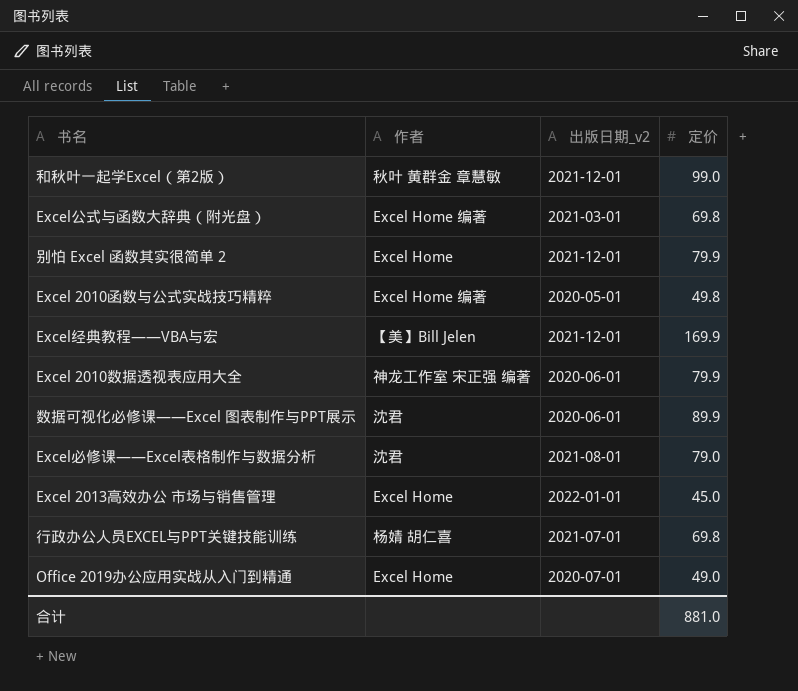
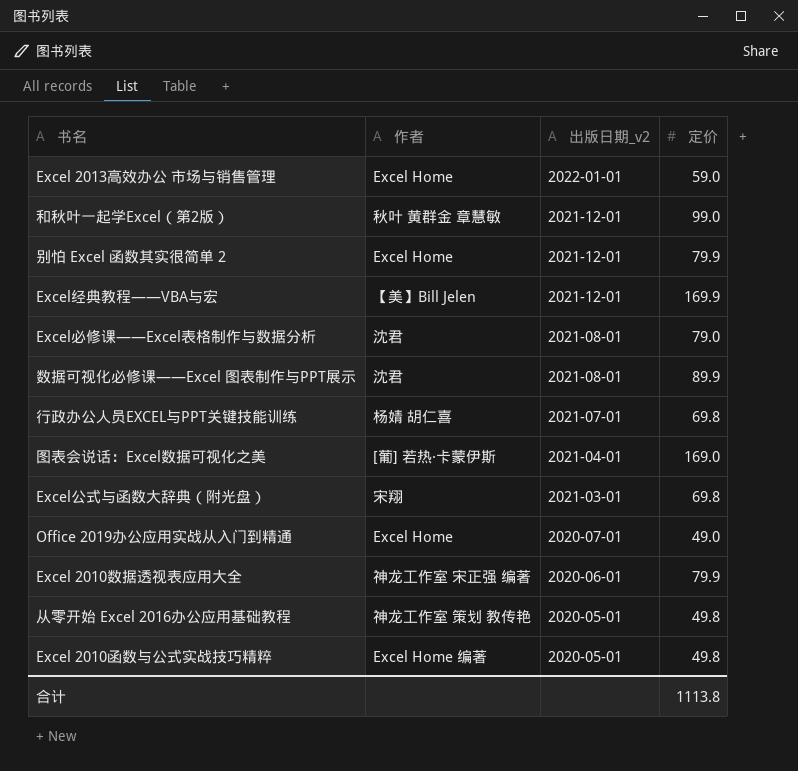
row order: none -> 出版日期_v2 descending
Excel 2013高效办公 市场与销售管理 | 定价: 45.0 -> 59.0
数据可视化必修课——Excel 图表制作与PPT展示 | 出版日期_v2: 2020-06-01 -> 2021-08-01
row 图表会说话：Excel数据可视化之美: none -> [葡] 若热·卡蒙伊斯 | 2021-04-01 | 169.0
Excel公式与函数大辞典（附光盘） | 作者: Excel Home 编著 -> 宋翔
row 从零开始 Excel 2016办公应用基础教程: none -> 神龙工作室 策划 教传艳 | 2020-05-01 | 49.8
合计 | 定价: 881.0 -> 1113.8

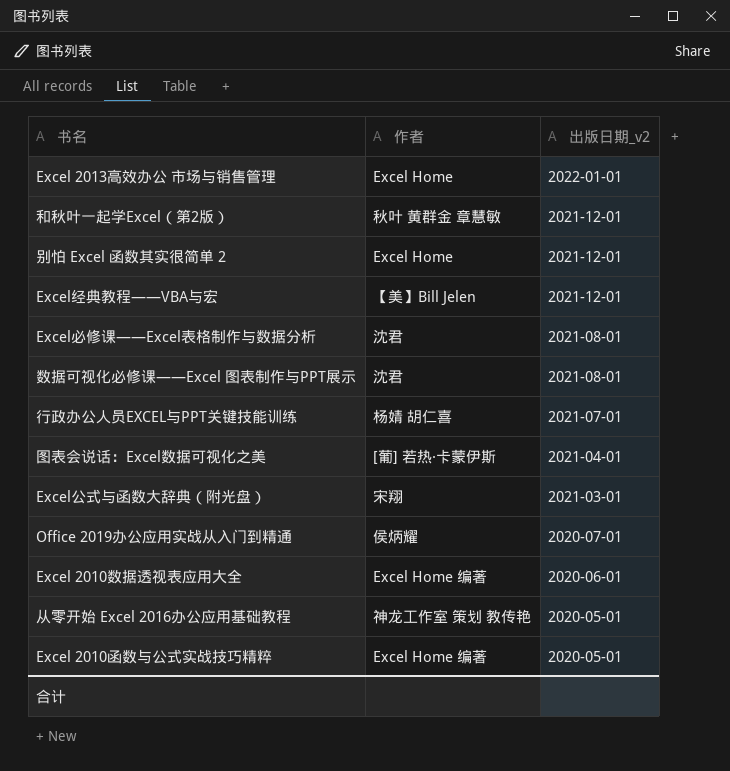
column 定价 | position: 4 -> none
Office 2019办公应用实战从入门到精通 | 作者: Excel Home -> 侯炳耀
Excel 2010数据透视表应用大全 | 作者: 神龙工作室 宋正强 编著 -> Excel Home 编著

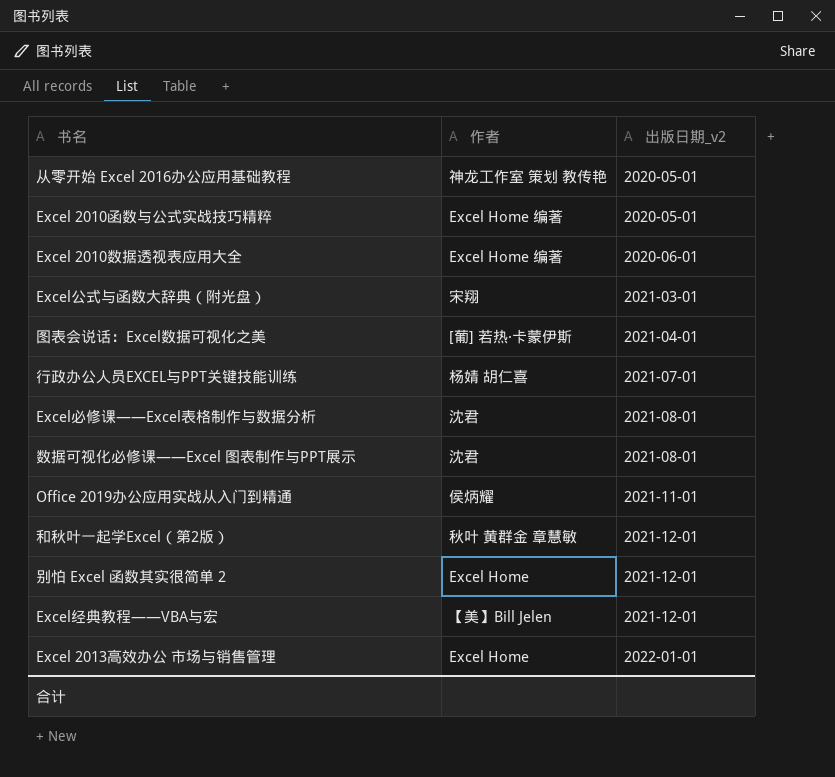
row order: 出版日期_v2 descending -> 出版日期_v2 ascending
Office 2019办公应用实战从入门到精通 | 出版日期_v2: 2020-07-01 -> 2021-11-01

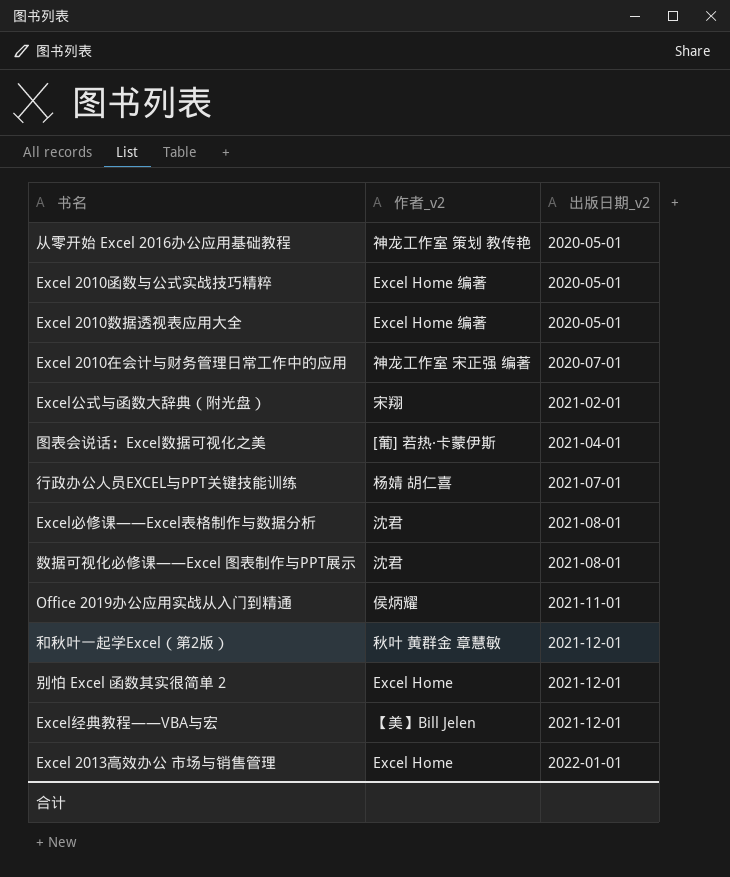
column name: 作者 -> 作者_v2
Excel 2010数据透视表应用大全 | 出版日期_v2: 2020-06-01 -> 2020-05-01
row Excel 2010在会计与财务管理日常工作中的应用: none -> 神龙工作室 宋正强 编著 | 2020-07-01
Excel公式与函数大辞典（附光盘） | 出版日期_v2: 2021-03-01 -> 2021-02-01

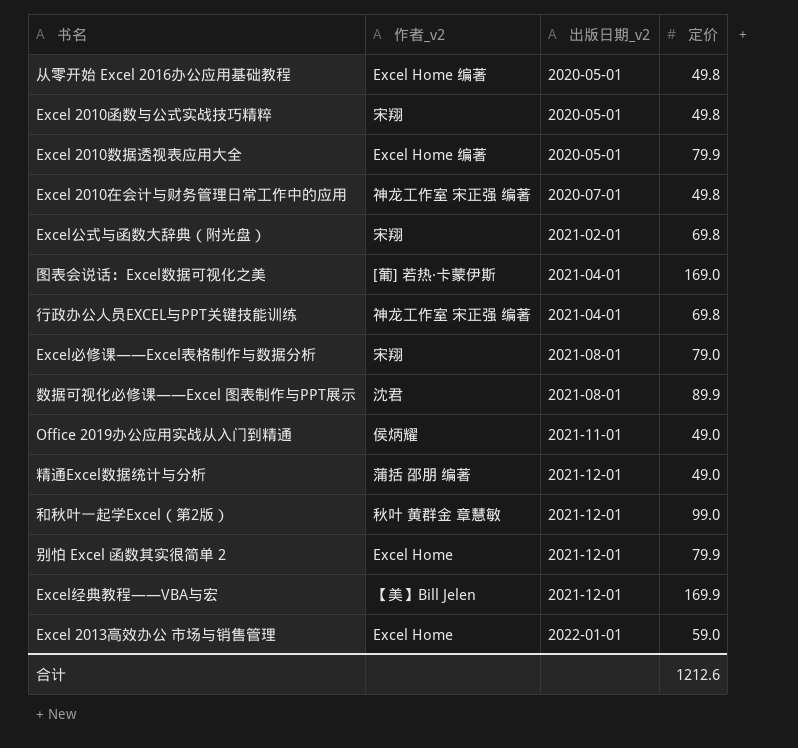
column 定价 | position: none -> 4
从零开始 Excel 2016办公应用基础教程 | 作者_v2: 神龙工作室 策划 教传艳 -> Excel Home 编著
Excel 2010函数与公式实战技巧精粹 | 作者_v2: Excel Home 编著 -> 宋翔
行政办公人员EXCEL与PPT关键技能训练 | 作者_v2: 杨婧 胡仁喜 -> 神龙工作室 宋正强 编著
行政办公人员EXCEL与PPT关键技能训练 | 出版日期_v2: 2021-07-01 -> 2021-04-01
Excel必修课——Excel表格制作与数据分析 | 作者_v2: 沈君 -> 宋翔
row 精通Excel数据统计与分析: none -> 蒲括 邵朋 编著 | 2021-12-01 | 49.0

